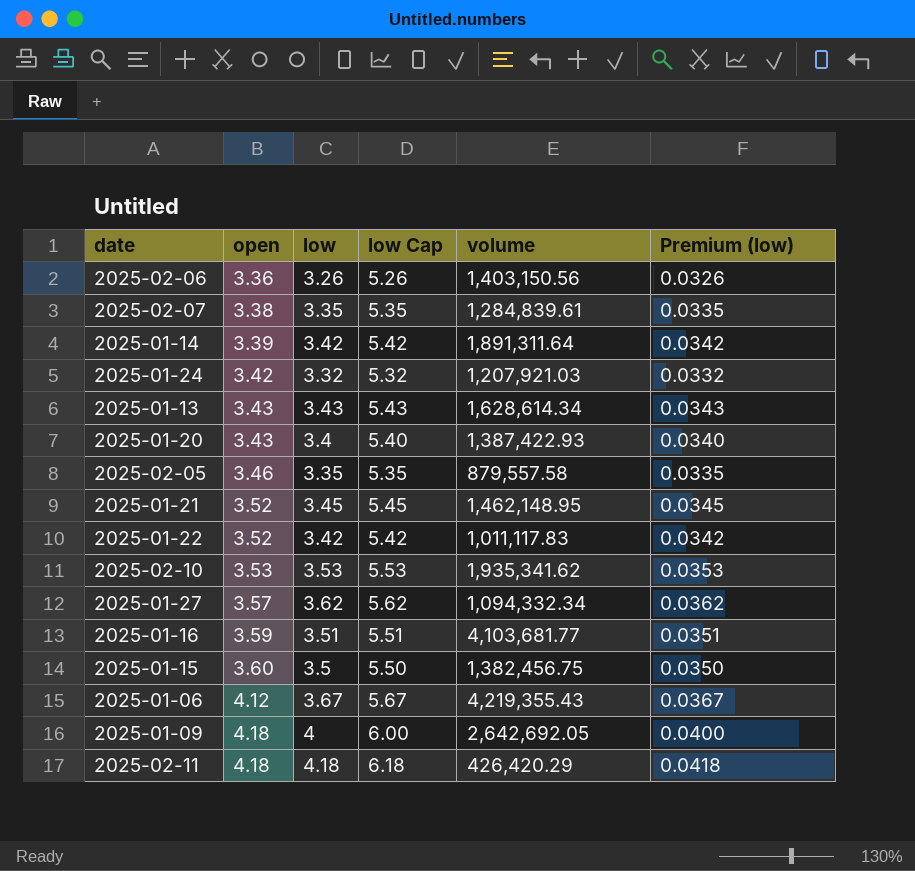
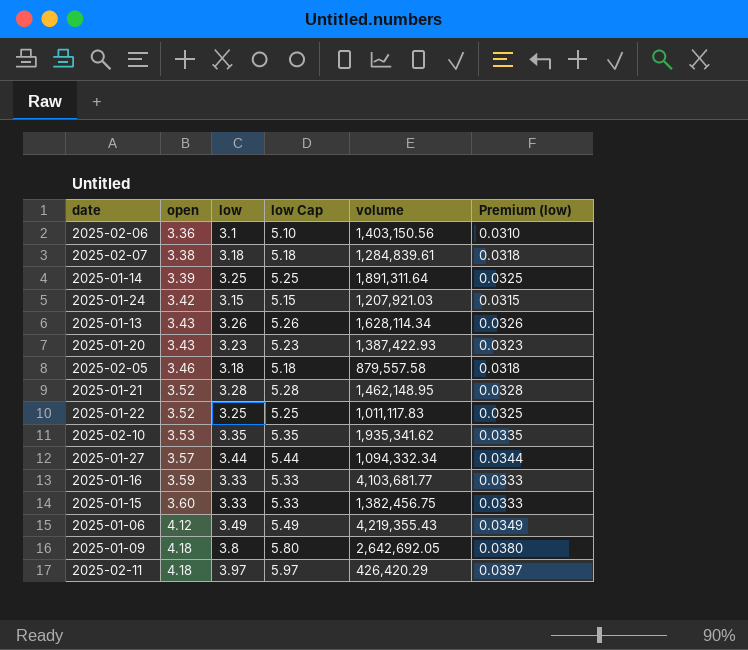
2025-02-06 | low: 3.26 -> 3.1
2025-02-06 | low Cap: 5.26 -> 5.10
2025-02-06 | Premium (low): 0.0326 -> 0.0310
2025-02-07 | low: 3.35 -> 3.18
2025-02-07 | low Cap: 5.35 -> 5.18
2025-02-07 | Premium (low): 0.0335 -> 0.0318
2025-01-14 | low: 3.42 -> 3.25
2025-01-14 | low Cap: 5.42 -> 5.25
2025-01-14 | Premium (low): 0.0342 -> 0.0325
2025-01-24 | low: 3.32 -> 3.15
2025-01-24 | low Cap: 5.32 -> 5.15
2025-01-24 | Premium (low): 0.0332 -> 0.0315
2025-01-13 | low: 3.43 -> 3.26
2025-01-13 | low Cap: 5.43 -> 5.26
2025-01-13 | volume: 1,628,614.34 -> 1,628,114.34
2025-01-13 | Premium (low): 0.0343 -> 0.0326
2025-01-20 | low: 3.4 -> 3.23
2025-01-20 | low Cap: 5.40 -> 5.23
2025-01-20 | Premium (low): 0.0340 -> 0.0323
2025-02-05 | low: 3.35 -> 3.18
2025-02-05 | low Cap: 5.35 -> 5.18
2025-02-05 | Premium (low): 0.0335 -> 0.0318
2025-01-21 | low: 3.45 -> 3.28
2025-01-21 | low Cap: 5.45 -> 5.28
2025-01-21 | Premium (low): 0.0345 -> 0.0328
2025-01-22 | low: 3.42 -> 3.25
2025-01-22 | low Cap: 5.42 -> 5.25
2025-01-22 | Premium (low): 0.0342 -> 0.0325
2025-02-10 | low: 3.53 -> 3.35
2025-02-10 | low Cap: 5.53 -> 5.35
2025-02-10 | Premium (low): 0.0353 -> 0.0335
2025-01-27 | low: 3.62 -> 3.44
2025-01-27 | low Cap: 5.62 -> 5.44
2025-01-27 | Premium (low): 0.0362 -> 0.0344
2025-01-16 | low: 3.51 -> 3.33
2025-01-16 | low Cap: 5.51 -> 5.33
2025-01-16 | Premium (low): 0.0351 -> 0.0333
2025-01-15 | low: 3.5 -> 3.33
2025-01-15 | low Cap: 5.50 -> 5.33
2025-01-15 | Premium (low): 0.0350 -> 0.0333
2025-01-06 | low: 3.67 -> 3.49
2025-01-06 | low Cap: 5.67 -> 5.49
2025-01-06 | Premium (low): 0.0367 -> 0.0349
2025-01-09 | low: 4 -> 3.8
2025-01-09 | low Cap: 6.00 -> 5.80
2025-01-09 | Premium (low): 0.0400 -> 0.0380
2025-02-11 | low: 4.18 -> 3.97
2025-02-11 | low Cap: 6.18 -> 5.97
2025-02-11 | Premium (low): 0.0418 -> 0.0397

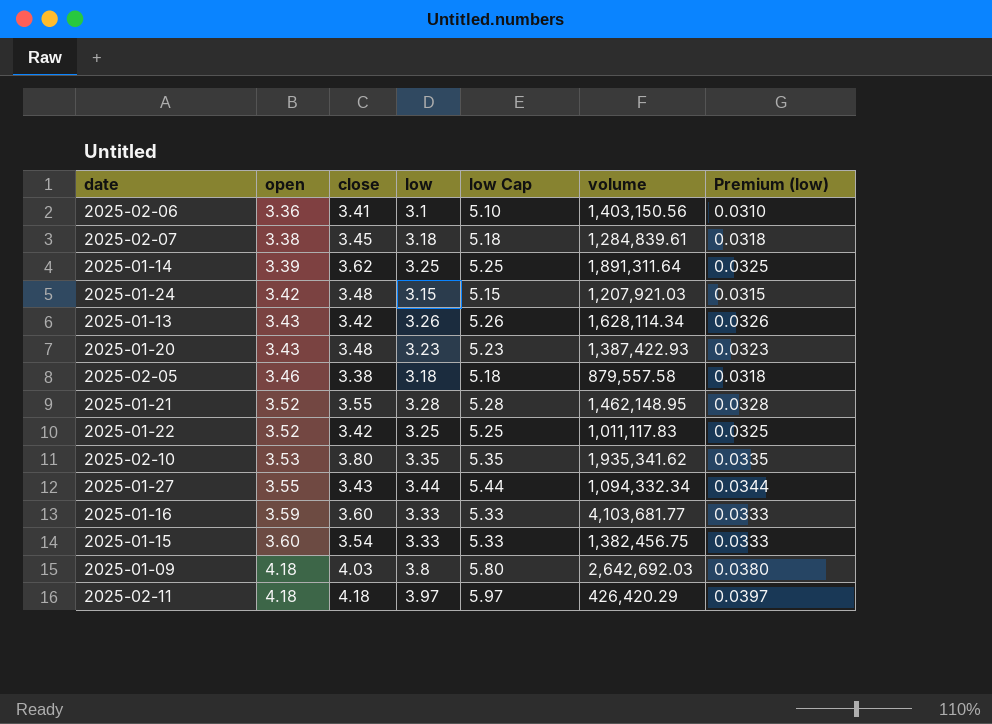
column close | position: none -> 3
row 2025-01-06: 4.12 | 3.49 | 5.49 | 4,219,355.43 | 0.0349 -> none
2025-01-27 | open: 3.57 -> 3.55
2025-01-09 | volume: 2,642,692.05 -> 2,642,692.03

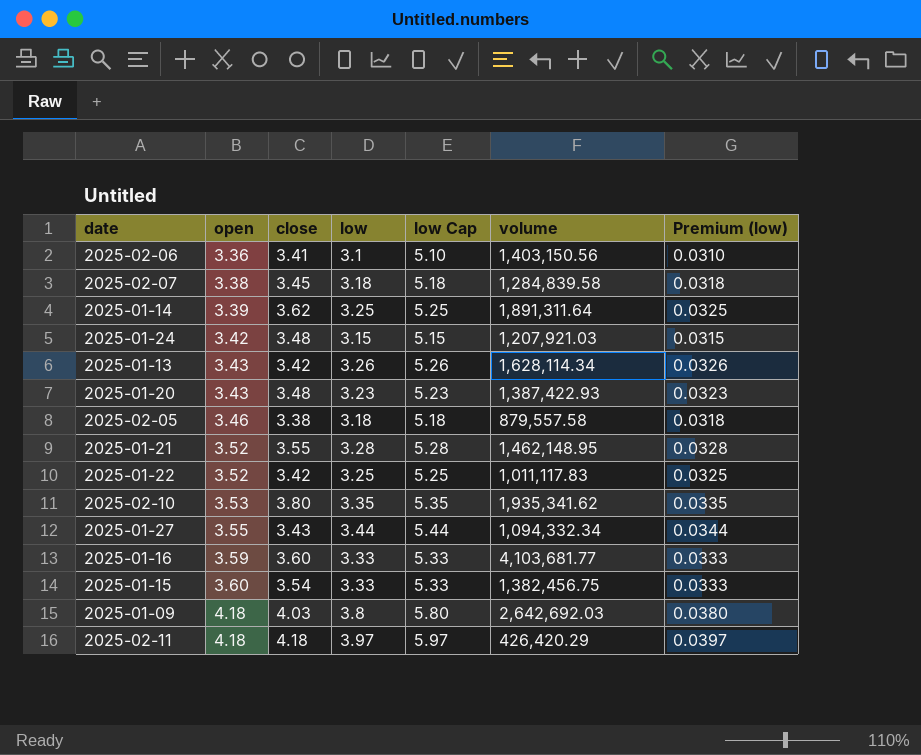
2025-02-07 | volume: 1,284,839.61 -> 1,284,839.58

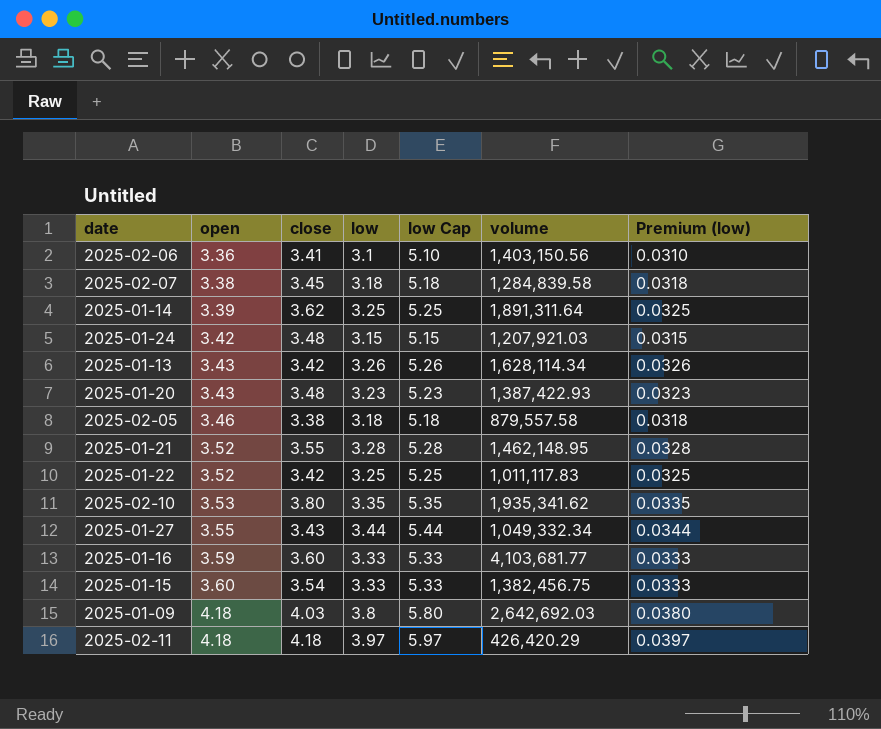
2025-01-27 | volume: 1,094,332.34 -> 1,049,332.34

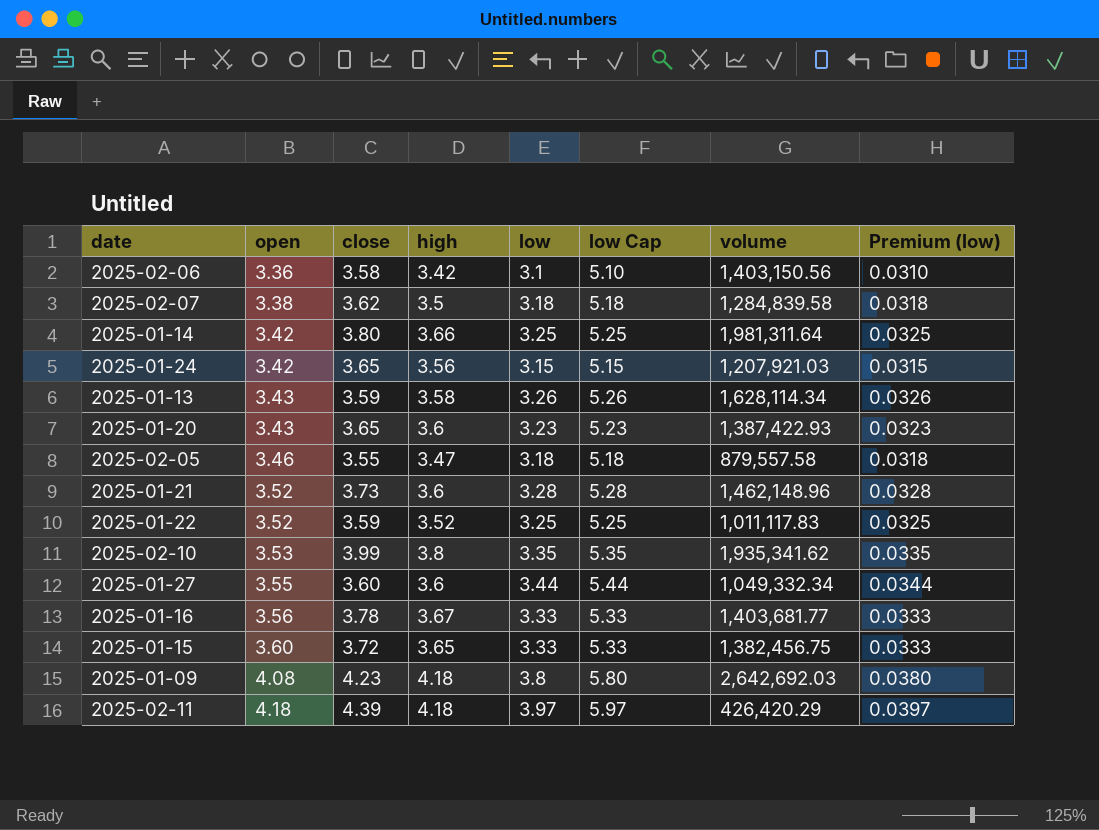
column high | position: none -> 4
2025-02-06 | close: 3.41 -> 3.58
2025-02-07 | close: 3.45 -> 3.62
2025-01-14 | open: 3.39 -> 3.42
2025-01-14 | close: 3.62 -> 3.80
2025-01-14 | volume: 1,891,311.64 -> 1,981,311.64
2025-01-24 | close: 3.48 -> 3.65
2025-01-13 | close: 3.42 -> 3.59
2025-01-20 | close: 3.48 -> 3.65
2025-02-05 | close: 3.38 -> 3.55
2025-01-21 | close: 3.55 -> 3.73
2025-01-21 | volume: 1,462,148.95 -> 1,462,148.96
2025-01-22 | close: 3.42 -> 3.59
2025-02-10 | close: 3.80 -> 3.99
2025-01-27 | close: 3.43 -> 3.60
2025-01-16 | open: 3.59 -> 3.56
2025-01-16 | close: 3.60 -> 3.78
2025-01-16 | volume: 4,103,681.77 -> 1,403,681.77
2025-01-15 | close: 3.54 -> 3.72
2025-01-09 | open: 4.18 -> 4.08
2025-01-09 | close: 4.03 -> 4.23
2025-02-11 | close: 4.18 -> 4.39

